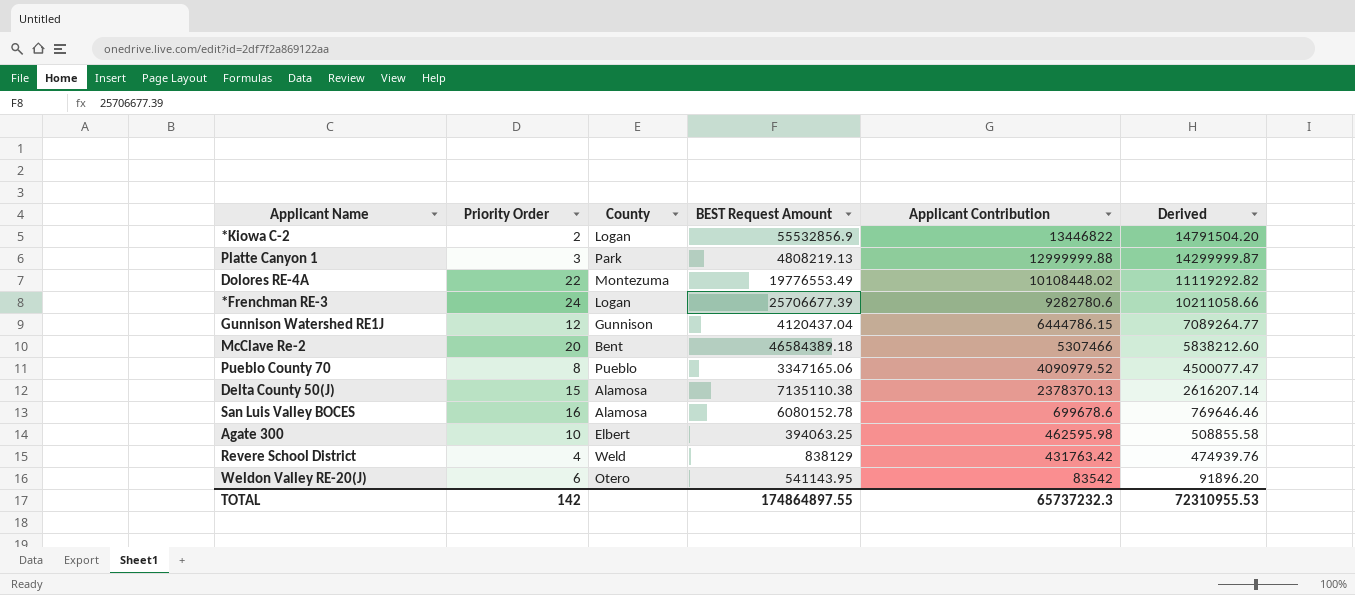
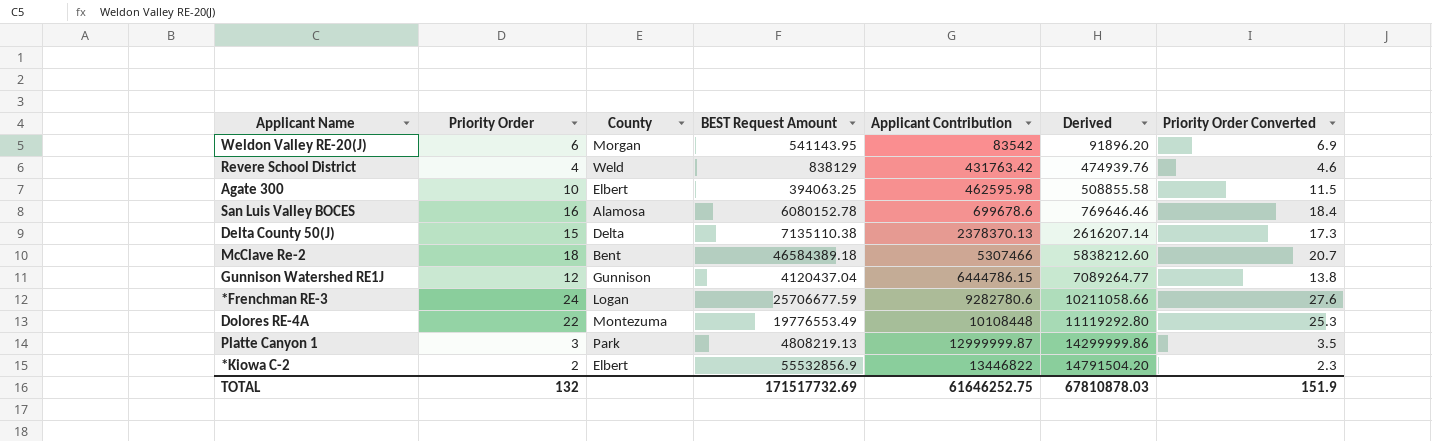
row order: Applicant Contribution descending -> Applicant Contribution ascending
column Priority Order Converted | formula: none -> [Priority Order] * 1.15
row Pueblo County 70: 8 | Pueblo | 3347165.06 | 4090979.52 | 4500077.47 -> none
Weldon Valley RE-20(J) | County: Otero -> Morgan
Delta County 50(J) | County: Alamosa -> Delta
McClave Re-2 | Priority Order: 20 -> 18
*Frenchman RE-3 | BEST Request Amount: 25706677.39 -> 25706677.59
Dolores RE-4A | Applicant Contribution: 10108448.02 -> 10108448
Dolores RE-4A | Derived: 11119292.82 -> 11119292.80
Platte Canyon 1 | Applicant Contribution: 12999999.88 -> 12999999.87
Platte Canyon 1 | Derived: 14299999.87 -> 14299999.86
*Kiowa C-2 | County: Logan -> Elbert
TOTAL | Priority Order: 142 -> 132
TOTAL | BEST Request Amount: 174864897.55 -> 171517732.69
TOTAL | Applicant Contribution: 65737232.3 -> 61646252.75
TOTAL | Derived: 72310955.53 -> 67810878.03

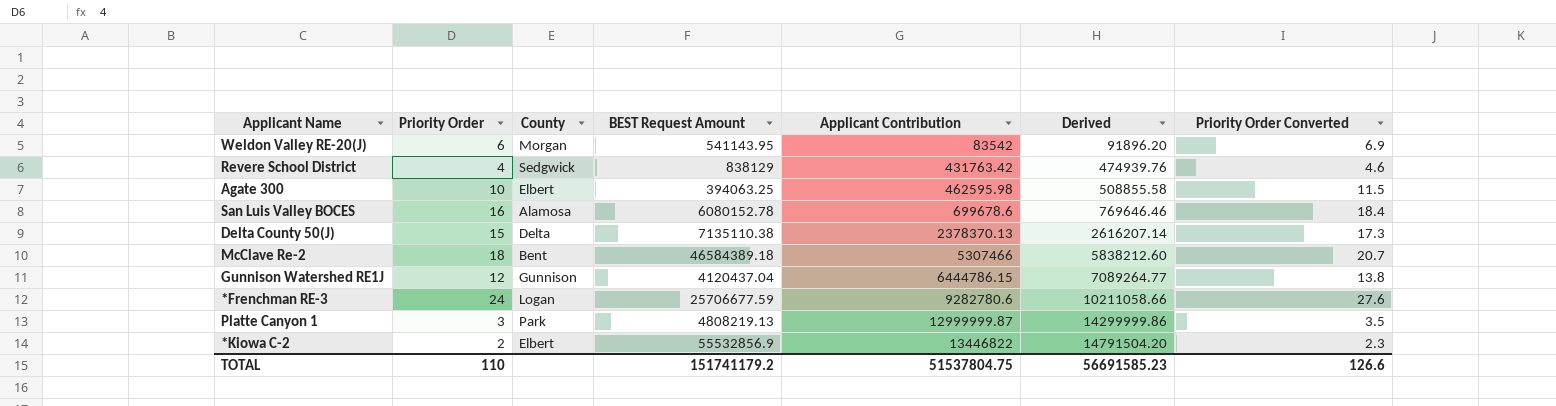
row Dolores RE-4A: 22 | Montezuma | 19776553.49 | 10108448 | 11119292.80 | 25.3 -> none
Revere School District | County: Weld -> Sedgwick
TOTAL | Priority Order: 132 -> 110
TOTAL | BEST Request Amount: 171517732.69 -> 151741179.2
TOTAL | Applicant Contribution: 61646252.75 -> 51537804.75
TOTAL | Derived: 67810878.03 -> 56691585.23
TOTAL | Priority Order Converted: 151.9 -> 126.6

